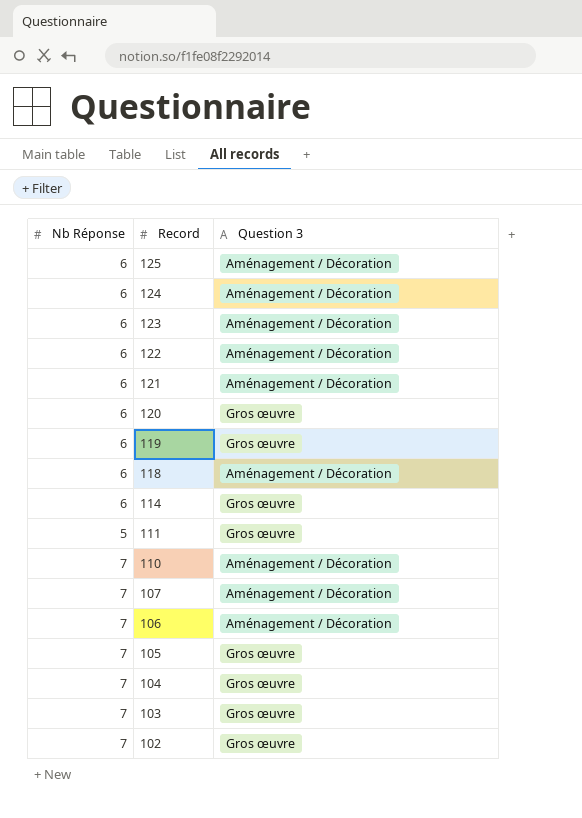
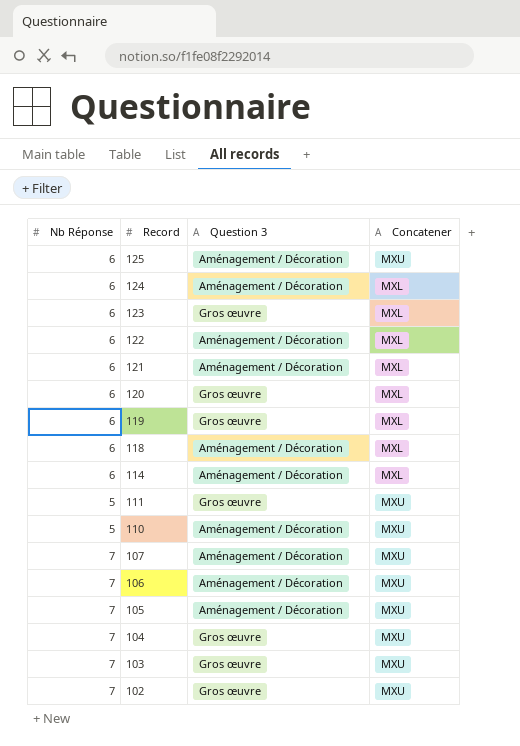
column Concatener | position: none -> 4
123 | Question 3: Aménagement / Décoration -> Gros œuvre
114 | Question 3: Gros œuvre -> Aménagement / Décoration
110 | Nb Réponse: 7 -> 5
105 | Question 3: Gros œuvre -> Aménagement / Décoration

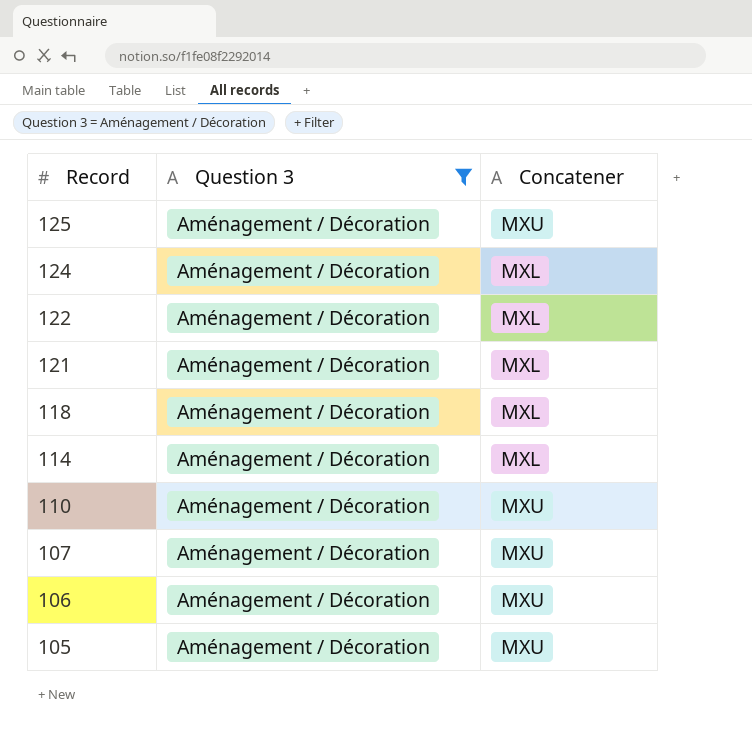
filter: none -> Question 3 = Aménagement / Décoration
column Nb Réponse | position: 1 -> none

